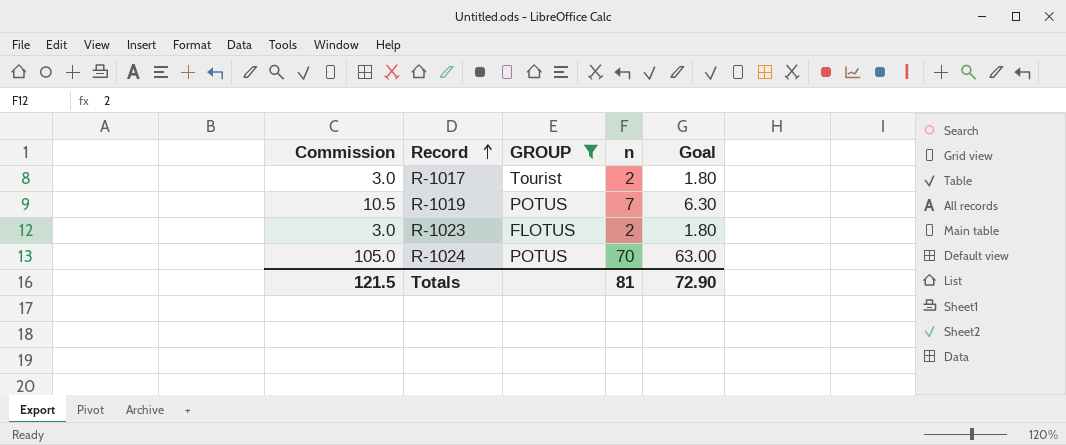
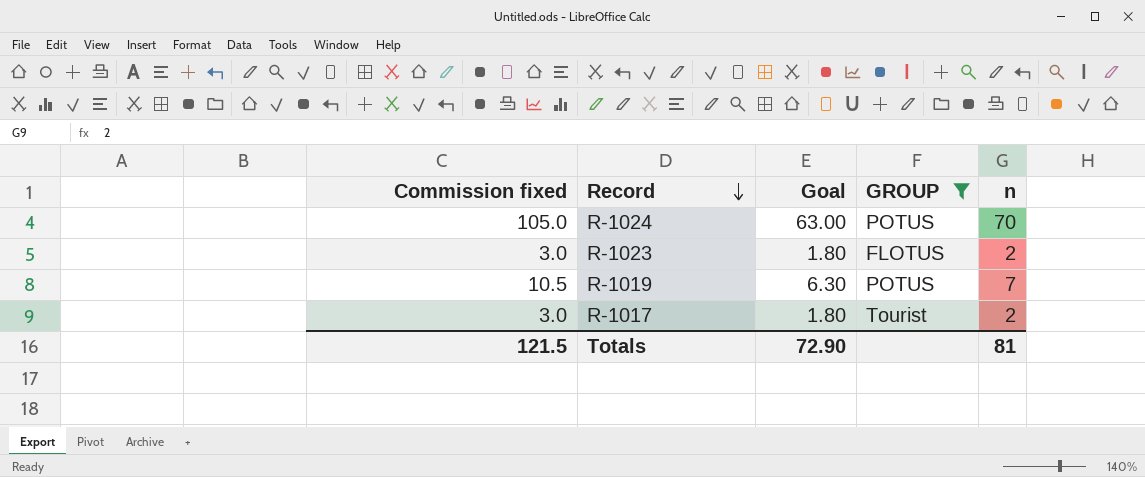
row order: Record ascending -> Record descending
column name: Commission -> Commission fixed
column Goal | position: 5 -> 3

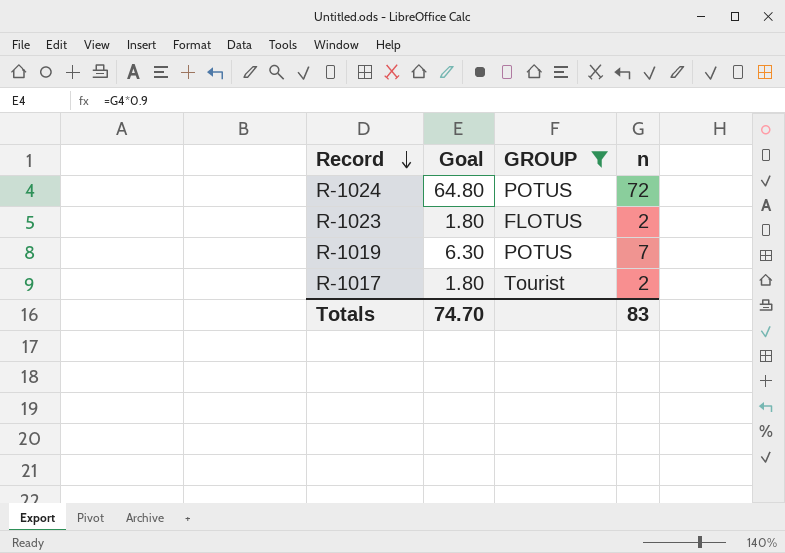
column Commission fixed | formula: [n] * 1.5 -> none
R-1024 | Goal: 63.00 -> 64.80
R-1024 | n: 70 -> 72
Totals | Goal: 72.90 -> 74.70
Totals | n: 81 -> 83

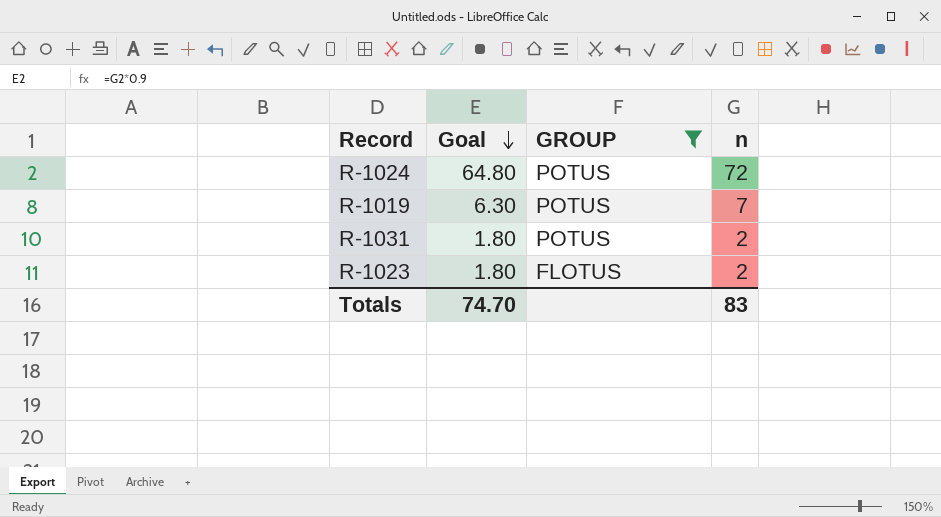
row order: Record descending -> Goal descending
row R-1017: 1.80 | Tourist | 2 -> none
row R-1031: none -> 1.80 | POTUS | 2

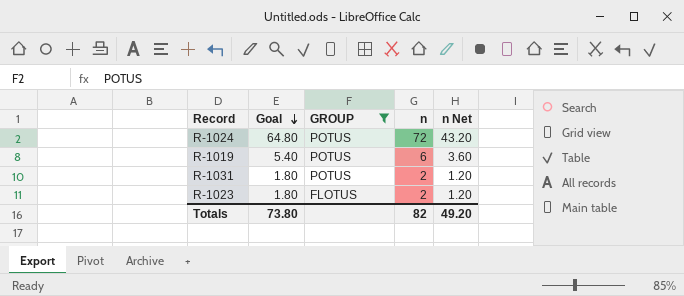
column n Net | formula: none -> [n] * 0.6
R-1019 | Goal: 6.30 -> 5.40
R-1019 | n: 7 -> 6
Totals | Goal: 74.70 -> 73.80
Totals | n: 83 -> 82

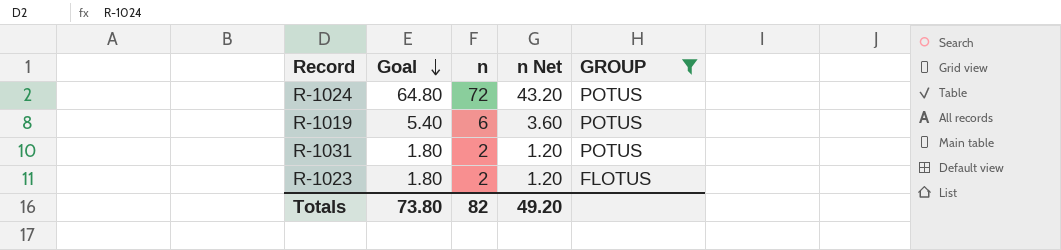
column GROUP | position: 3 -> 5

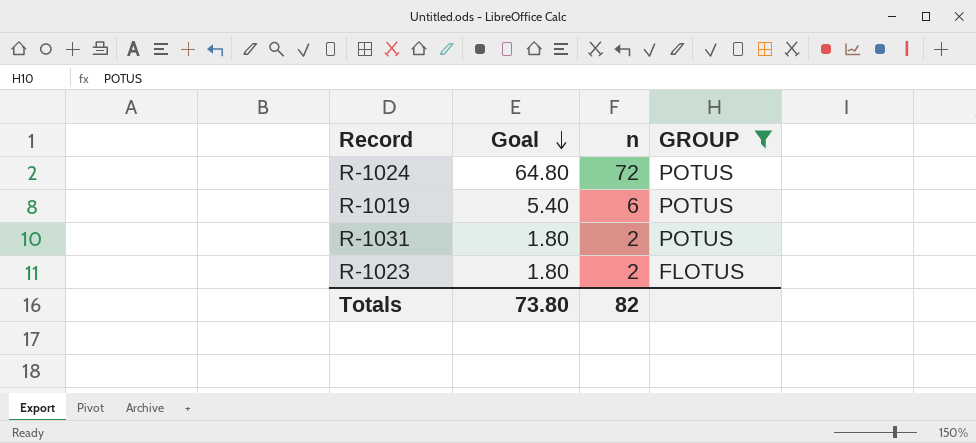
column n Net | formula: [n] * 0.6 -> none

